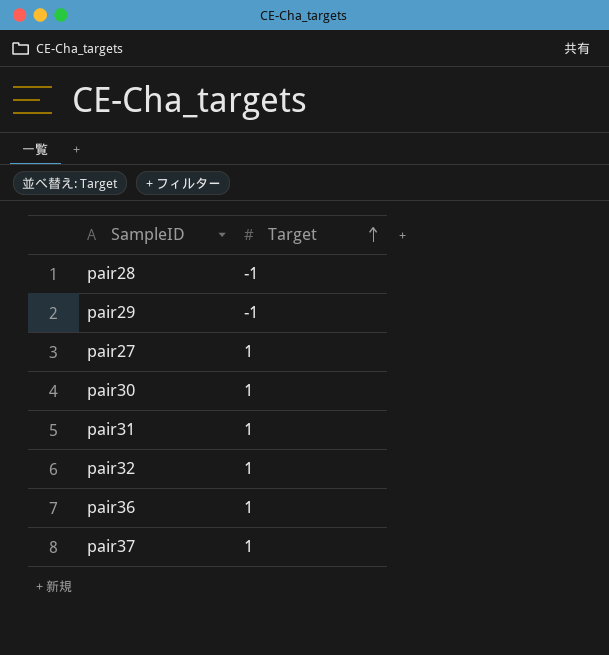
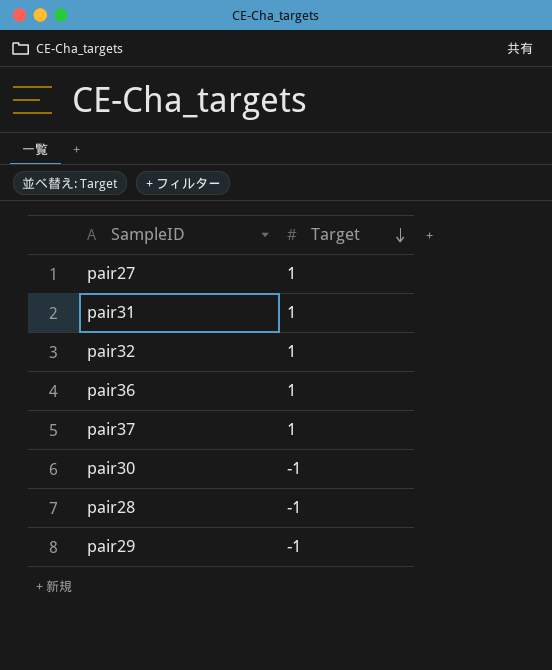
row order: Target ascending -> Target descending
pair30 | Target: 1 -> -1

